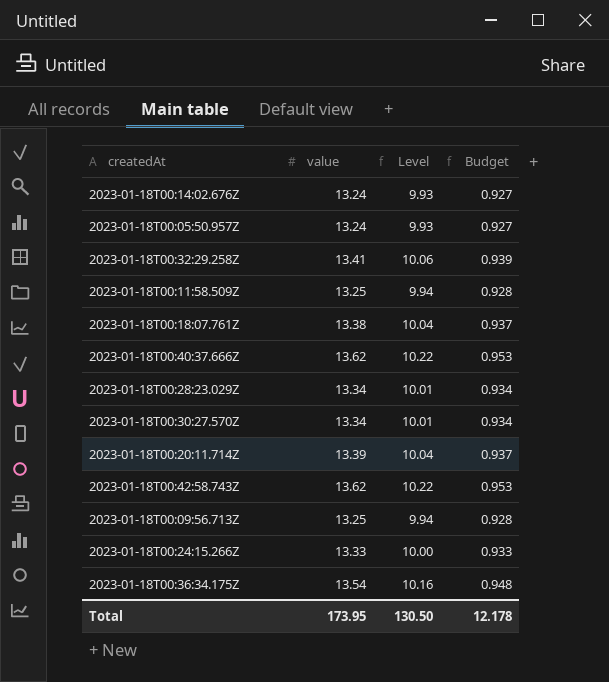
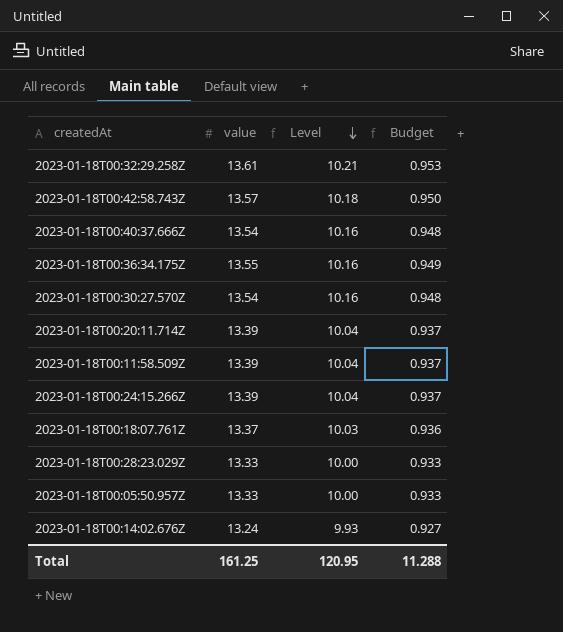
row order: none -> Level descending
row 2023-01-18T00:09:56.713Z: 13.25 | 9.94 | 0.928 -> none
2023-01-18T00:32:29.258Z | value: 13.41 -> 13.61
2023-01-18T00:32:29.258Z | Level: 10.06 -> 10.21
2023-01-18T00:32:29.258Z | Budget: 0.939 -> 0.953
2023-01-18T00:42:58.743Z | value: 13.62 -> 13.57
2023-01-18T00:42:58.743Z | Level: 10.22 -> 10.18
2023-01-18T00:42:58.743Z | Budget: 0.953 -> 0.950
2023-01-18T00:40:37.666Z | value: 13.62 -> 13.54
2023-01-18T00:40:37.666Z | Level: 10.22 -> 10.16
2023-01-18T00:40:37.666Z | Budget: 0.953 -> 0.948
2023-01-18T00:36:34.175Z | value: 13.54 -> 13.55
2023-01-18T00:36:34.175Z | Budget: 0.948 -> 0.949
2023-01-18T00:30:27.570Z | value: 13.34 -> 13.54
2023-01-18T00:30:27.570Z | Level: 10.01 -> 10.16
2023-01-18T00:30:27.570Z | Budget: 0.934 -> 0.948
2023-01-18T00:11:58.509Z | value: 13.25 -> 13.39
2023-01-18T00:11:58.509Z | Level: 9.94 -> 10.04
2023-01-18T00:11:58.509Z | Budget: 0.928 -> 0.937
2023-01-18T00:24:15.266Z | value: 13.33 -> 13.39
2023-01-18T00:24:15.266Z | Level: 10.00 -> 10.04
2023-01-18T00:24:15.266Z | Budget: 0.933 -> 0.937
2023-01-18T00:18:07.761Z | value: 13.38 -> 13.37
2023-01-18T00:18:07.761Z | Level: 10.04 -> 10.03
2023-01-18T00:18:07.761Z | Budget: 0.937 -> 0.936
2023-01-18T00:28:23.029Z | value: 13.34 -> 13.33
2023-01-18T00:28:23.029Z | Level: 10.01 -> 10.00
2023-01-18T00:28:23.029Z | Budget: 0.934 -> 0.933
2023-01-18T00:05:50.957Z | value: 13.24 -> 13.33
2023-01-18T00:05:50.957Z | Level: 9.93 -> 10.00
2023-01-18T00:05:50.957Z | Budget: 0.927 -> 0.933
Total | value: 173.95 -> 161.25
Total | Level: 130.50 -> 120.95
Total | Budget: 12.178 -> 11.288

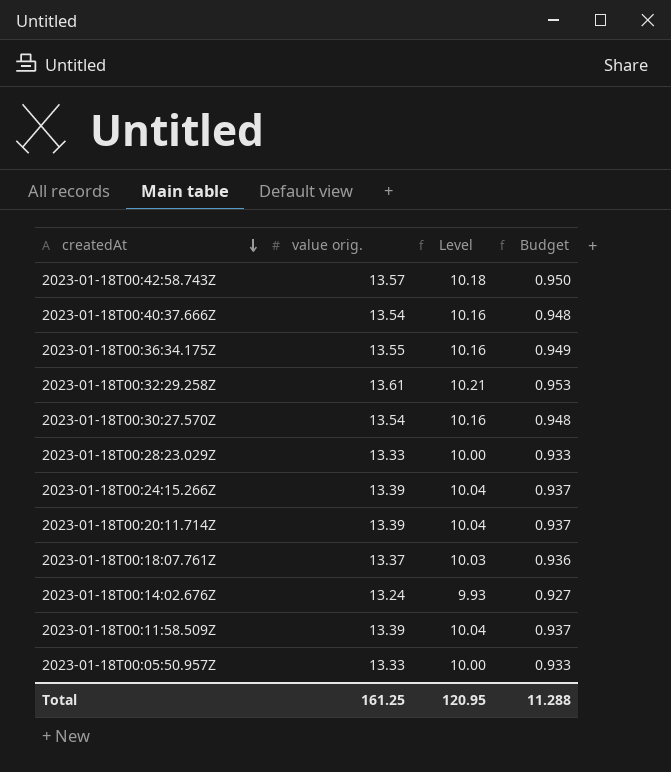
row order: Level descending -> createdAt descending
column name: value -> value orig.

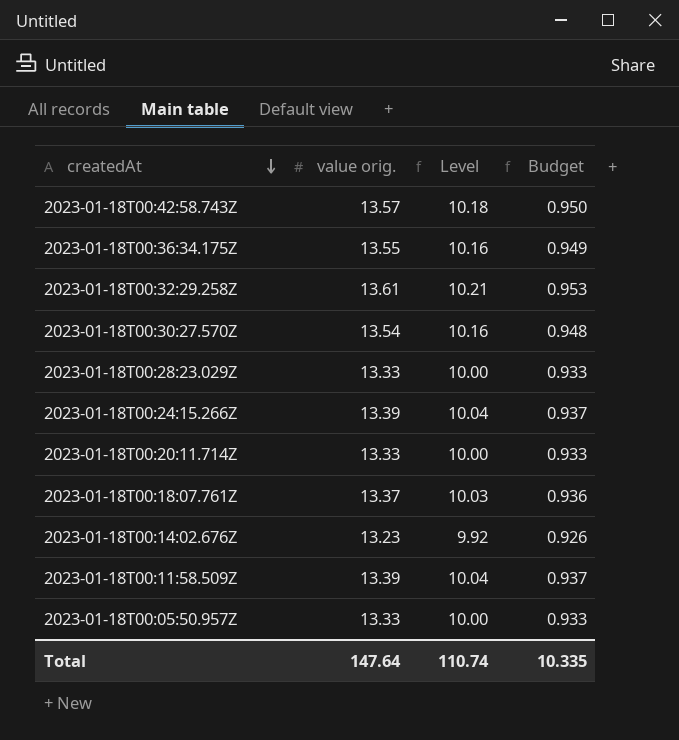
row 2023-01-18T00:40:37.666Z: 13.54 | 10.16 | 0.948 -> none
2023-01-18T00:20:11.714Z | value orig.: 13.39 -> 13.33
2023-01-18T00:20:11.714Z | Level: 10.04 -> 10.00
2023-01-18T00:20:11.714Z | Budget: 0.937 -> 0.933
2023-01-18T00:14:02.676Z | value orig.: 13.24 -> 13.23
2023-01-18T00:14:02.676Z | Level: 9.93 -> 9.92
2023-01-18T00:14:02.676Z | Budget: 0.927 -> 0.926
Total | value orig.: 161.25 -> 147.64
Total | Level: 120.95 -> 110.74
Total | Budget: 11.288 -> 10.335

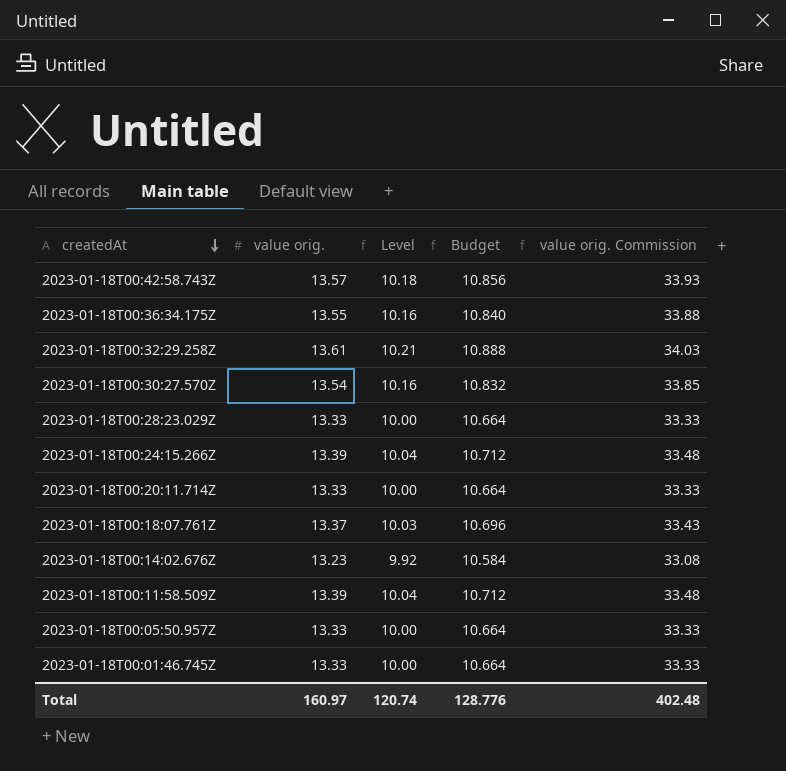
column Budget | formula: [value orig.] * 0.07 -> [value orig.] * 0.8
column value orig. Commission | formula: none -> [value orig.] * 2.5
row 2023-01-18T00:01:46.745Z: none -> 13.33 | 10.00 | 10.664 | 33.33
Total | value orig.: 147.64 -> 160.97
Total | Level: 110.74 -> 120.74
Total | Budget: 10.335 -> 128.776

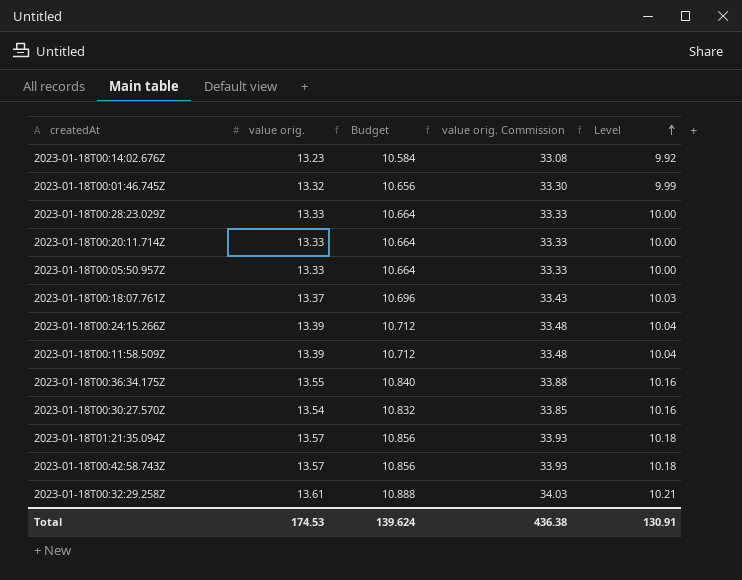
row order: createdAt descending -> Level ascending
column Level | position: 3 -> 5
2023-01-18T00:01:46.745Z | value orig.: 13.33 -> 13.32
2023-01-18T00:01:46.745Z | Budget: 10.664 -> 10.656
2023-01-18T00:01:46.745Z | value orig. Commission: 33.33 -> 33.30
2023-01-18T00:01:46.745Z | Level: 10.00 -> 9.99
row 2023-01-18T01:21:35.094Z: none -> 13.57 | 10.856 | 33.93 | 10.18
Total | value orig.: 160.97 -> 174.53
Total | Budget: 128.776 -> 139.624
Total | value orig. Commission: 402.48 -> 436.38
Total | Level: 120.74 -> 130.91

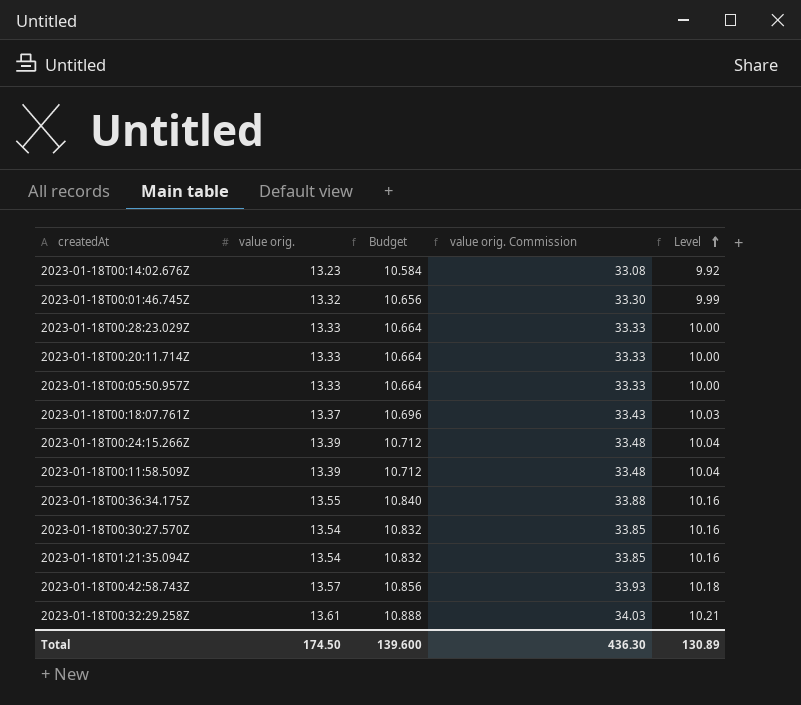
2023-01-18T01:21:35.094Z | value orig.: 13.57 -> 13.54
2023-01-18T01:21:35.094Z | Budget: 10.856 -> 10.832
2023-01-18T01:21:35.094Z | value orig. Commission: 33.93 -> 33.85
2023-01-18T01:21:35.094Z | Level: 10.18 -> 10.16
Total | value orig.: 174.53 -> 174.50
Total | Budget: 139.624 -> 139.600
Total | value orig. Commission: 436.38 -> 436.30
Total | Level: 130.91 -> 130.89

